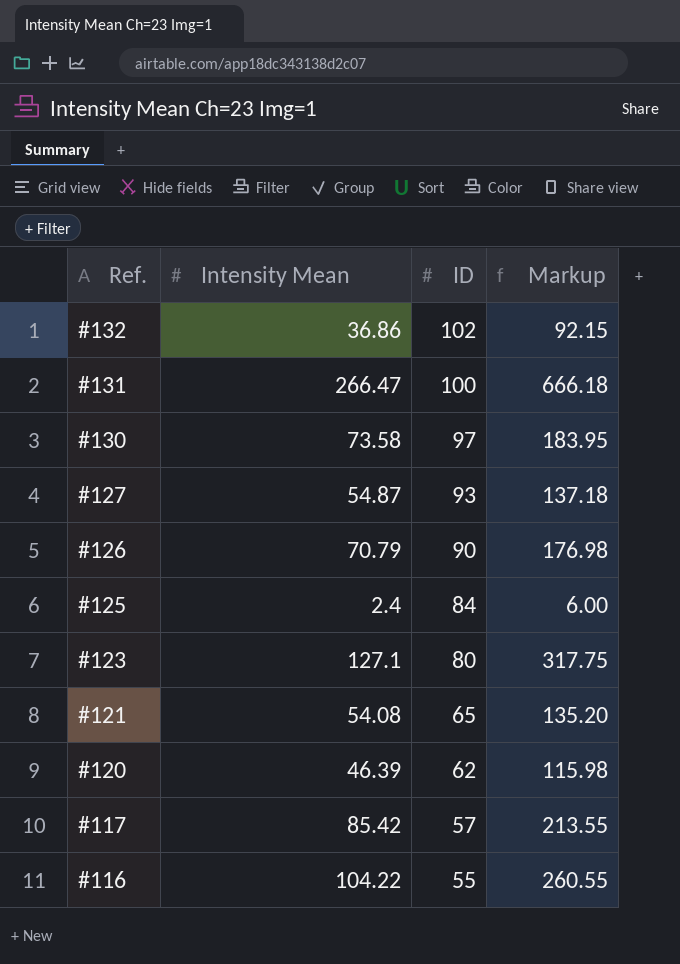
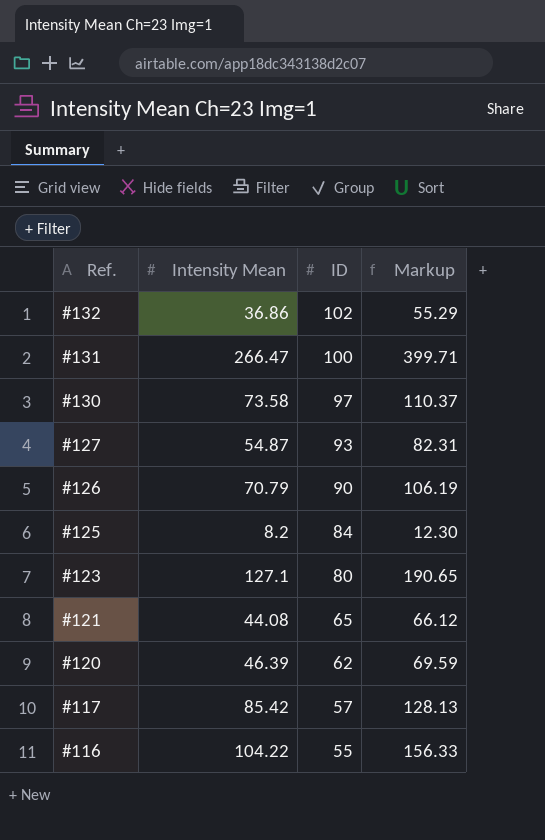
column Markup | formula: [Intensity Mean] * 2.5 -> [Intensity Mean] * 1.5
#125 | Intensity Mean: 2.4 -> 8.2
#121 | Intensity Mean: 54.08 -> 44.08

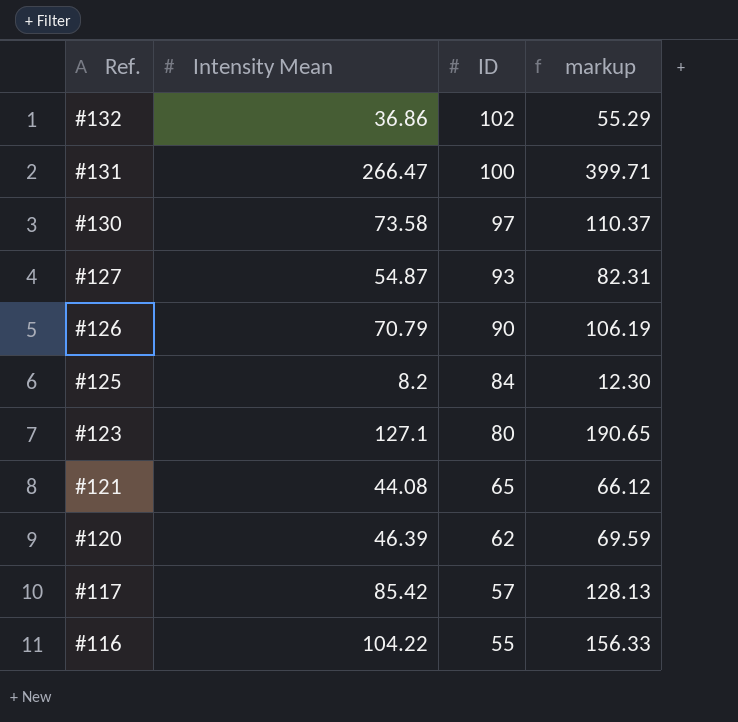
column name: Markup -> markup

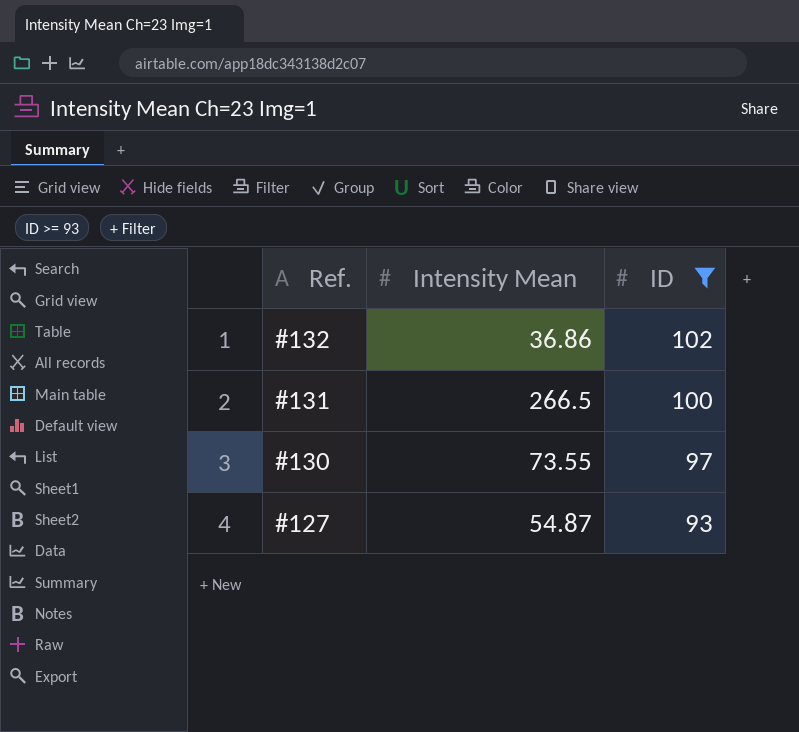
filter: none -> ID >= 93
column markup | formula: [Intensity Mean] * 1.5 -> none
#131 | Intensity Mean: 266.47 -> 266.5
#130 | Intensity Mean: 73.58 -> 73.55

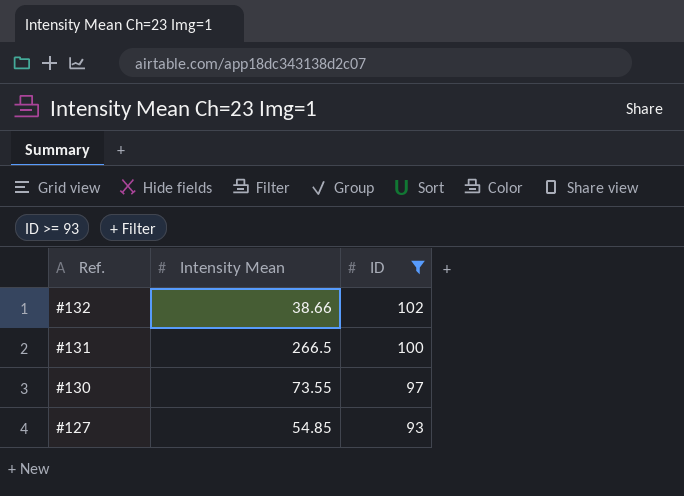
#132 | Intensity Mean: 36.86 -> 38.66
#127 | Intensity Mean: 54.87 -> 54.85

